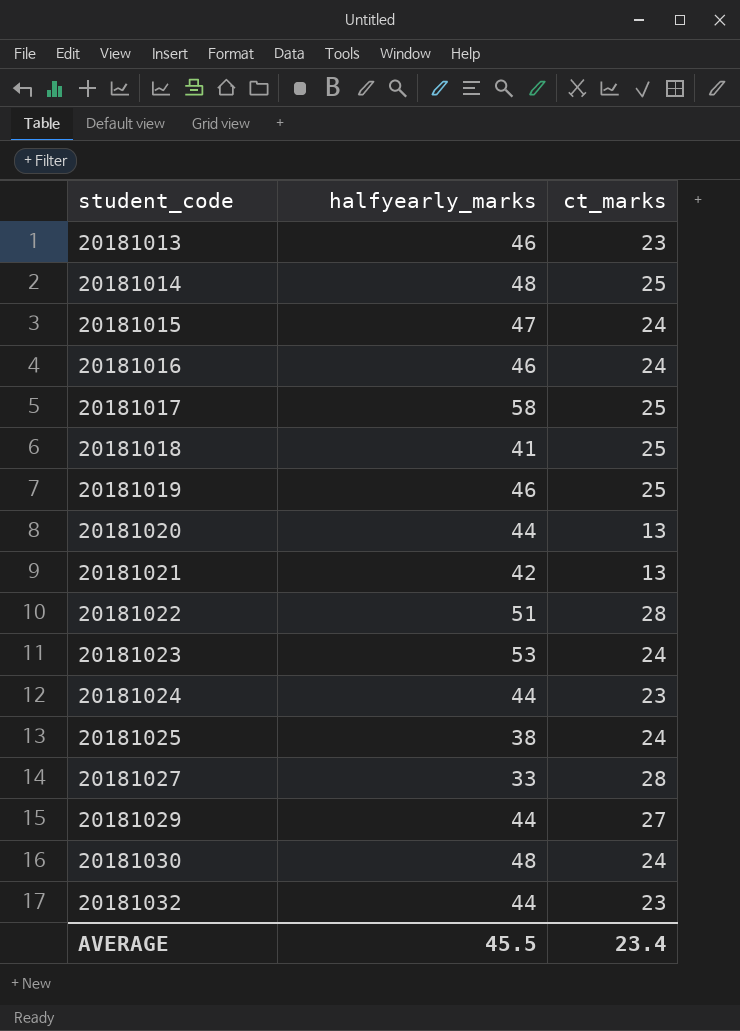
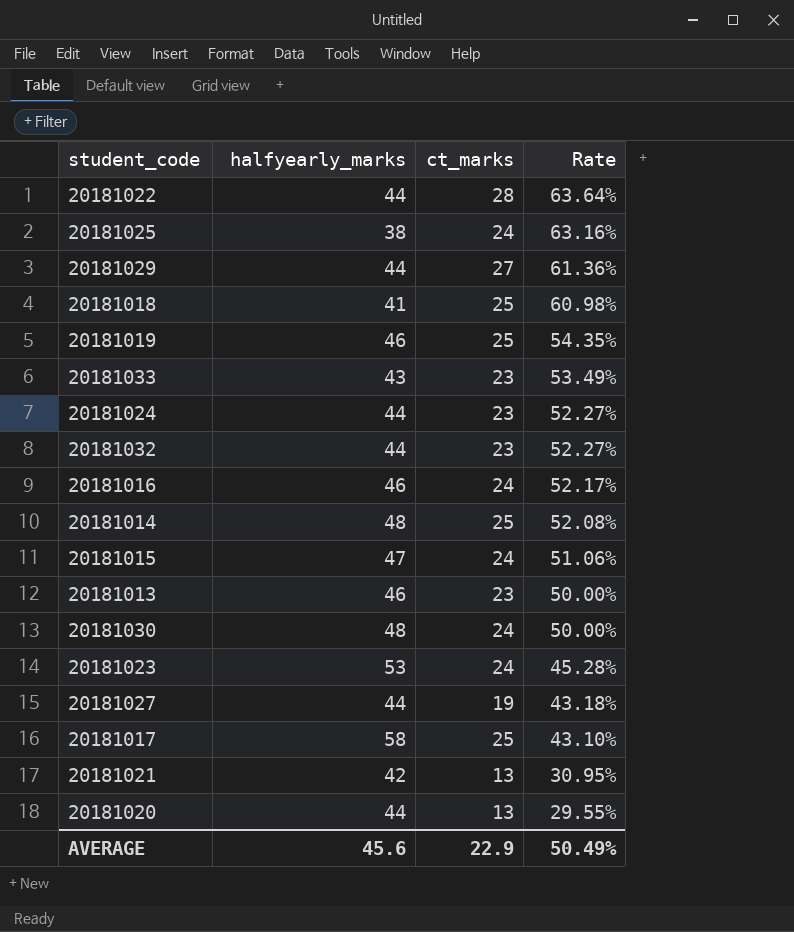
row order: student_code ascending -> Rate descending
column Rate | formula: none -> [ct_marks] / [halfyearly_marks]
20181022 | halfyearly_marks: 51 -> 44
row 20181033: none -> 43 | 23 | 53.49%
20181027 | halfyearly_marks: 33 -> 44
20181027 | ct_marks: 28 -> 19
AVERAGE | halfyearly_marks: 45.5 -> 45.6
AVERAGE | ct_marks: 23.4 -> 22.9

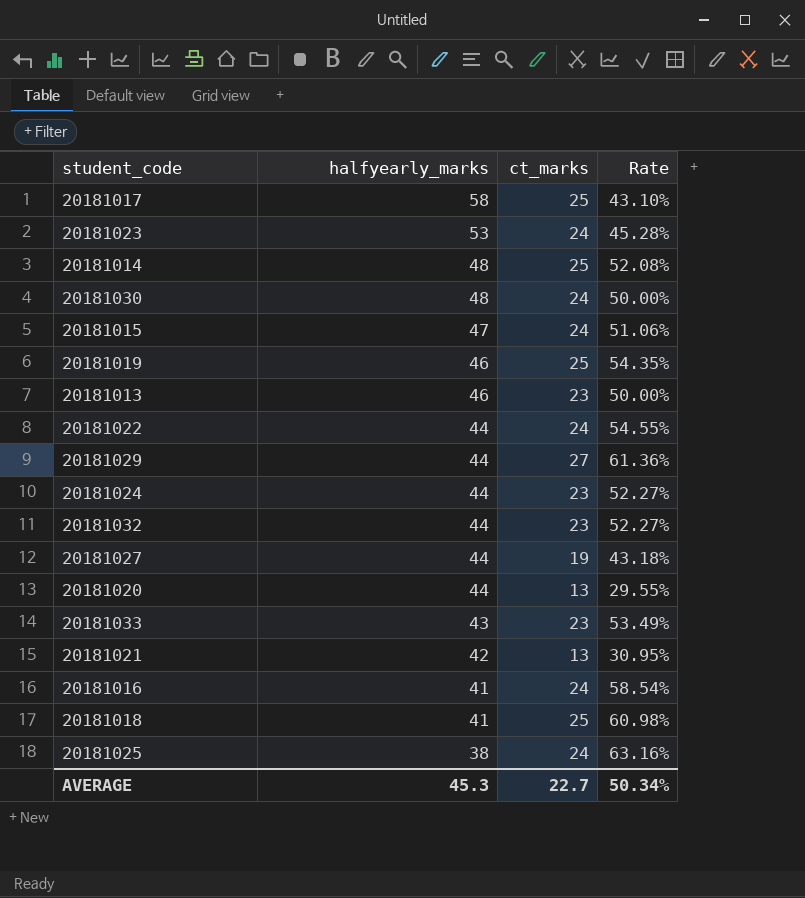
row order: Rate descending -> halfyearly_marks descending
20181022 | ct_marks: 28 -> 24
20181022 | Rate: 63.64% -> 54.55%
20181016 | halfyearly_marks: 46 -> 41
20181016 | Rate: 52.17% -> 58.54%
AVERAGE | halfyearly_marks: 45.6 -> 45.3
AVERAGE | ct_marks: 22.9 -> 22.7
AVERAGE | Rate: 50.49% -> 50.34%

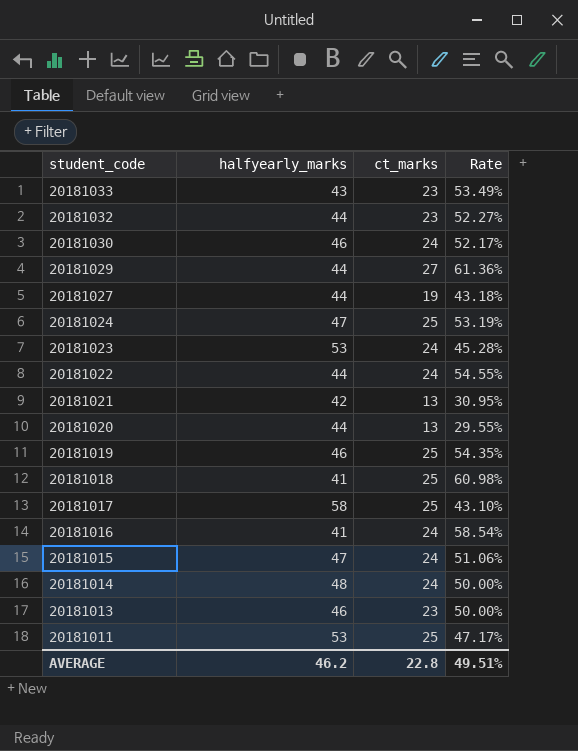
row order: halfyearly_marks descending -> student_code descending
row 20181025: 38 | 24 | 63.16% -> none
20181030 | halfyearly_marks: 48 -> 46
20181030 | Rate: 50.00% -> 52.17%
20181024 | halfyearly_marks: 44 -> 47
20181024 | ct_marks: 23 -> 25
20181024 | Rate: 52.27% -> 53.19%
20181014 | ct_marks: 25 -> 24
20181014 | Rate: 52.08% -> 50.00%
row 20181011: none -> 53 | 25 | 47.17%
AVERAGE | halfyearly_marks: 45.3 -> 46.2
AVERAGE | ct_marks: 22.7 -> 22.8
AVERAGE | Rate: 50.34% -> 49.51%

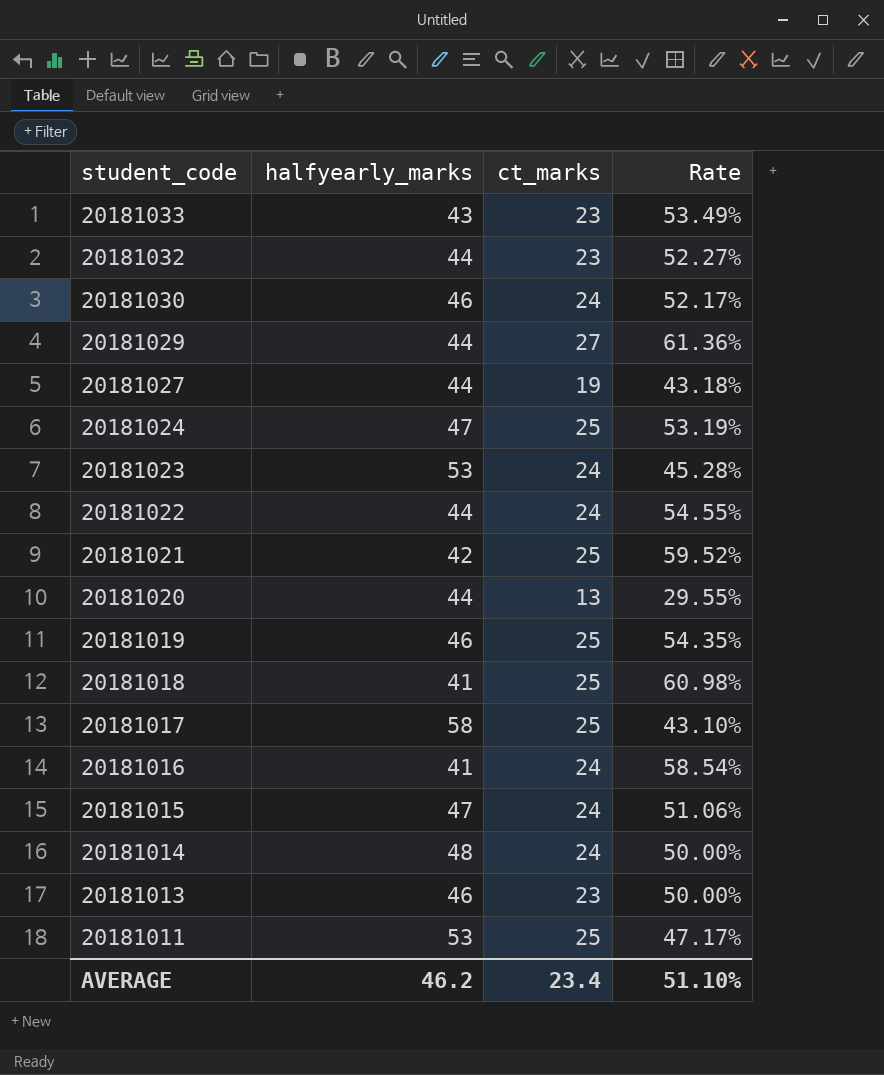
20181021 | ct_marks: 13 -> 25
20181021 | Rate: 30.95% -> 59.52%
AVERAGE | ct_marks: 22.8 -> 23.4
AVERAGE | Rate: 49.51% -> 51.10%

